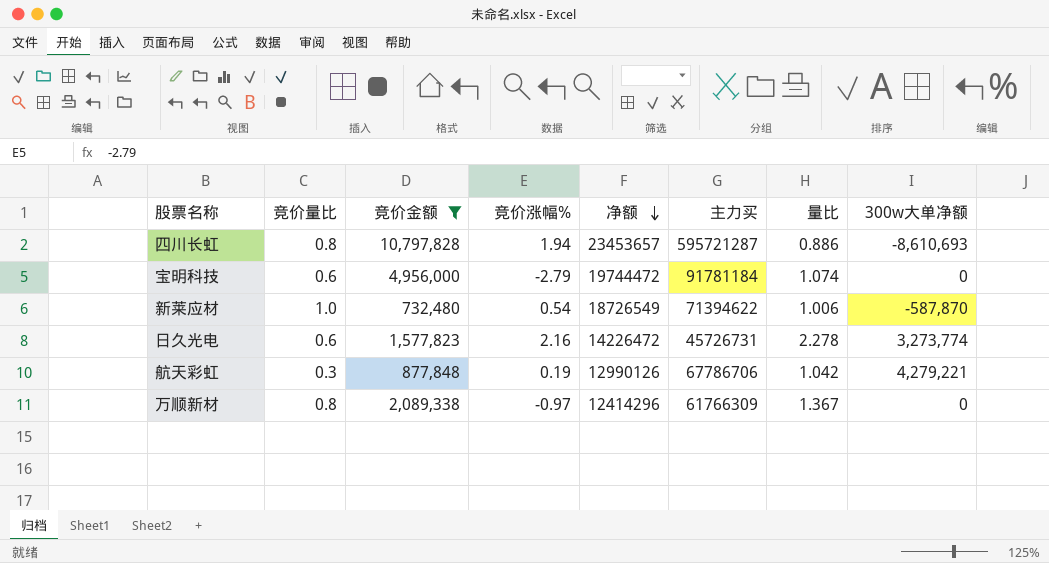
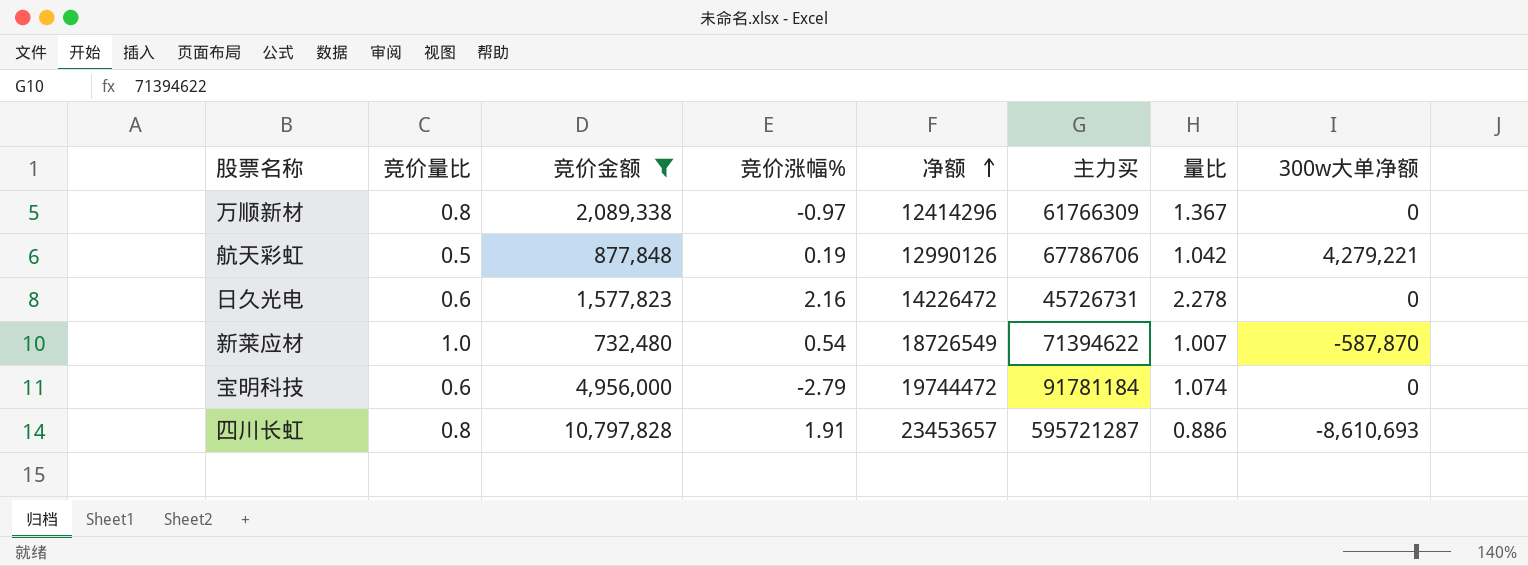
row order: 净额 descending -> 净额 ascending
航天彩虹 | 竞价量比: 0.3 -> 0.5
日久光电 | 300w大单净额: 3,273,774 -> 0
新莱应材 | 量比: 1.006 -> 1.007
四川长虹 | 竞价涨幅%: 1.94 -> 1.91

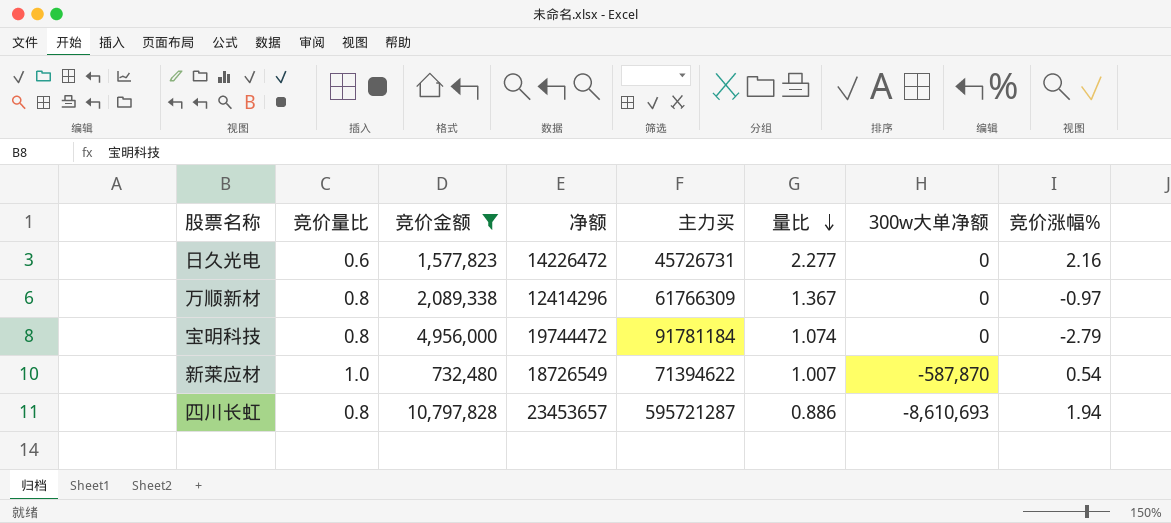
row order: 净额 ascending -> 量比 descending
column 竞价涨幅% | position: 4 -> 8
row 航天彩虹: 0.5 | 877,848 | 0.19 | 12990126 | 67786706 | 1.042 | 4,279,221 -> none
日久光电 | 量比: 2.278 -> 2.277
宝明科技 | 竞价量比: 0.6 -> 0.8
四川长虹 | 竞价涨幅%: 1.91 -> 1.94

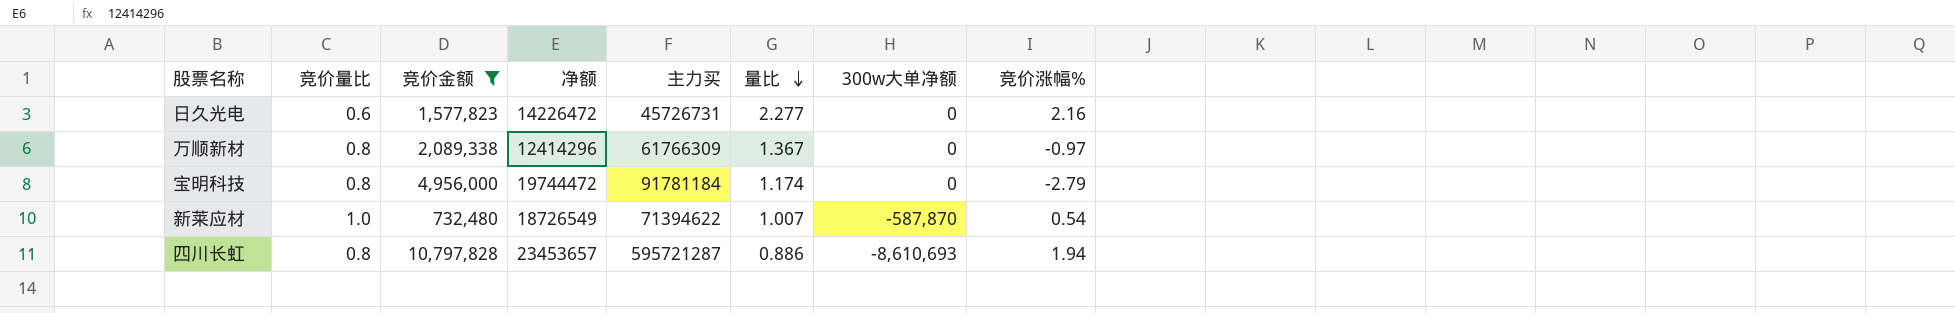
宝明科技 | 量比: 1.074 -> 1.174

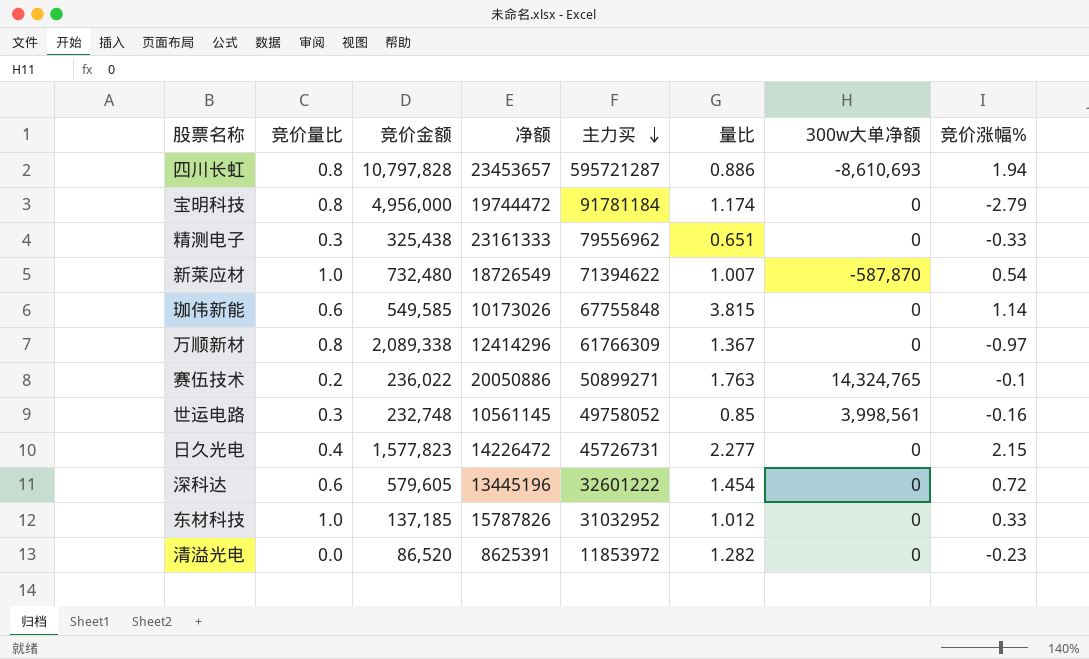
filter: 竞价金额 >= 732,480 -> none
row order: 量比 descending -> 主力买 descending
日久光电 | 竞价量比: 0.6 -> 0.4
日久光电 | 竞价涨幅%: 2.16 -> 2.15

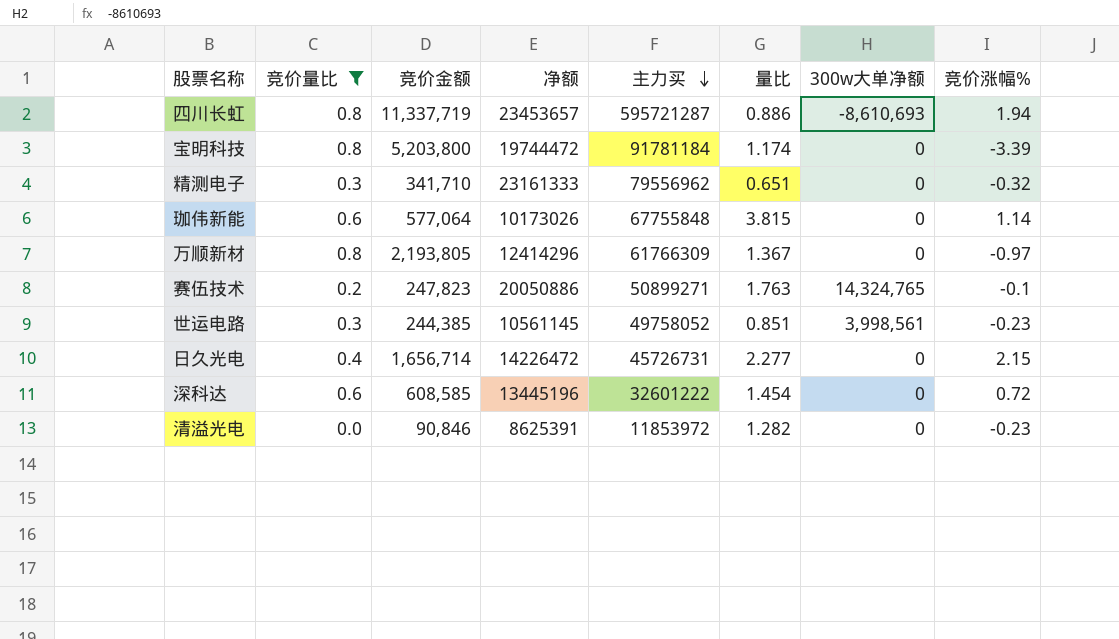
filter: none -> 竞价量比 != 1.0
四川长虹 | 竞价金额: 10,797,828 -> 11,337,719
宝明科技 | 竞价金额: 4,956,000 -> 5,203,800
宝明科技 | 竞价涨幅%: -2.79 -> -3.39
精测电子 | 竞价金额: 325,438 -> 341,710
精测电子 | 竞价涨幅%: -0.33 -> -0.32
珈伟新能 | 竞价金额: 549,585 -> 577,064
万顺新材 | 竞价金额: 2,089,338 -> 2,193,805
赛伍技术 | 竞价金额: 236,022 -> 247,823
世运电路 | 竞价金额: 232,748 -> 244,385
世运电路 | 量比: 0.85 -> 0.851
世运电路 | 竞价涨幅%: -0.16 -> -0.23
日久光电 | 竞价金额: 1,577,823 -> 1,656,714
深科达 | 竞价金额: 579,605 -> 608,585
清溢光电 | 竞价金额: 86,520 -> 90,846

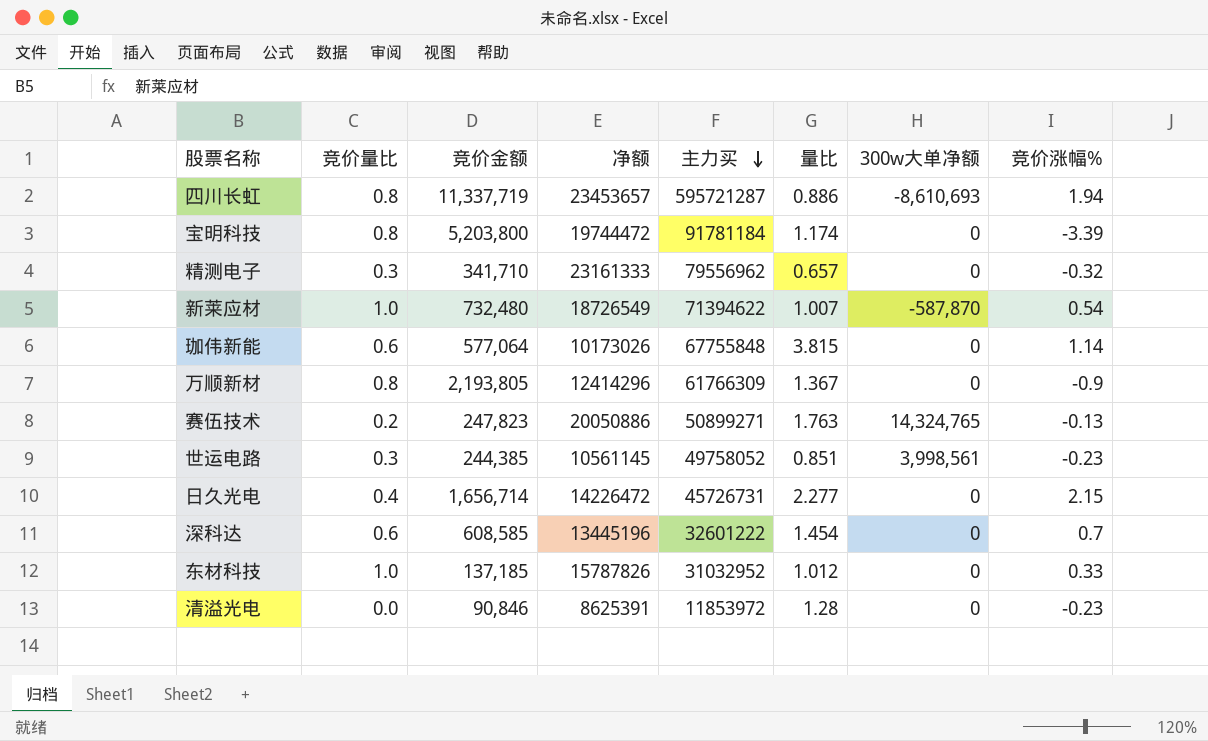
filter: 竞价量比 != 1.0 -> none
精测电子 | 量比: 0.651 -> 0.657
万顺新材 | 竞价涨幅%: -0.97 -> -0.9
赛伍技术 | 竞价涨幅%: -0.1 -> -0.13
深科达 | 竞价涨幅%: 0.72 -> 0.7
清溢光电 | 量比: 1.282 -> 1.28

